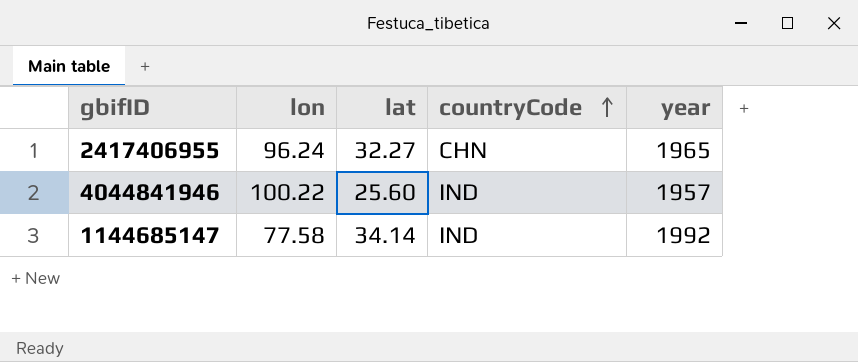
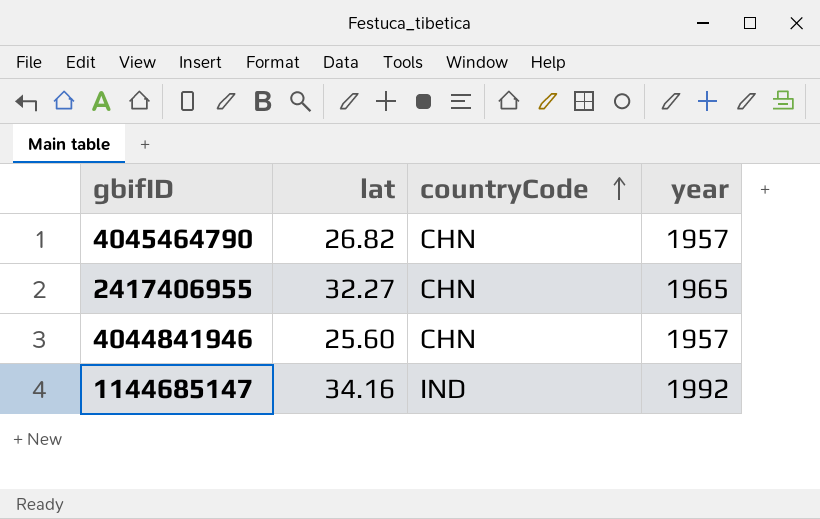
column lon | position: 2 -> none
row 4045464790: none -> 26.82 | CHN | 1957
4044841946 | countryCode: IND -> CHN
1144685147 | lat: 34.14 -> 34.16

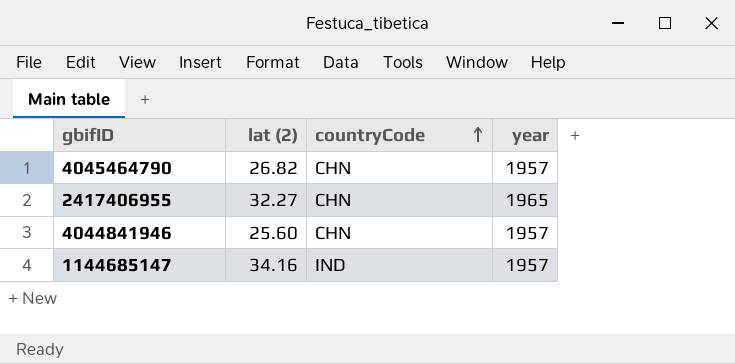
column name: lat -> lat (2)
1144685147 | year: 1992 -> 1957

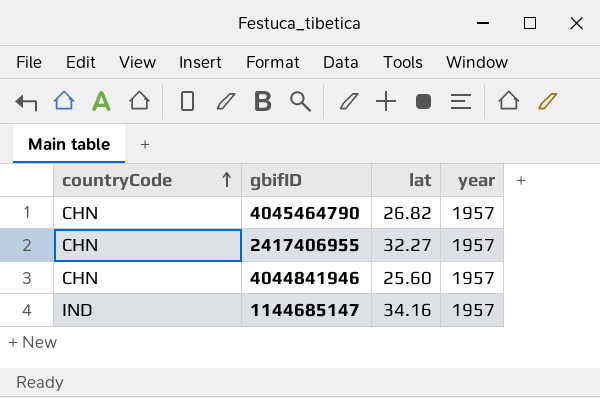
column countryCode | position: 3 -> 1
column name: lat (2) -> lat
2417406955 | year: 1965 -> 1957

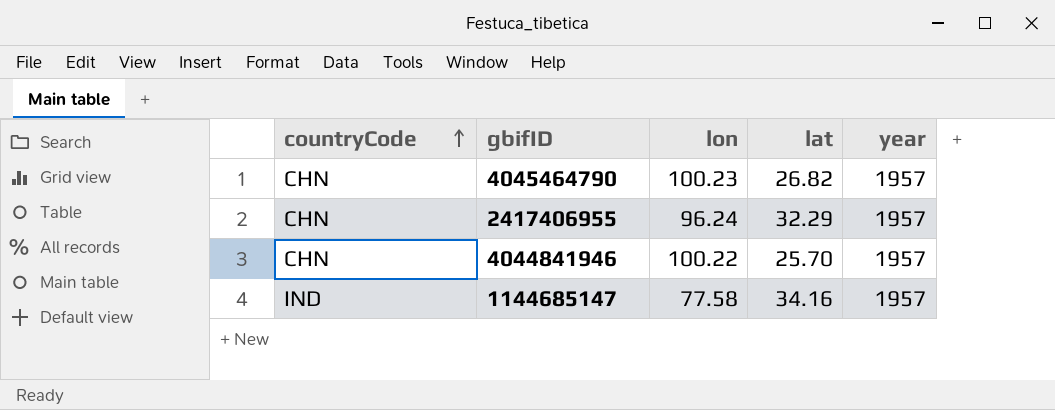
column lon | position: none -> 3
2417406955 | lat: 32.27 -> 32.29
4044841946 | lat: 25.60 -> 25.70

